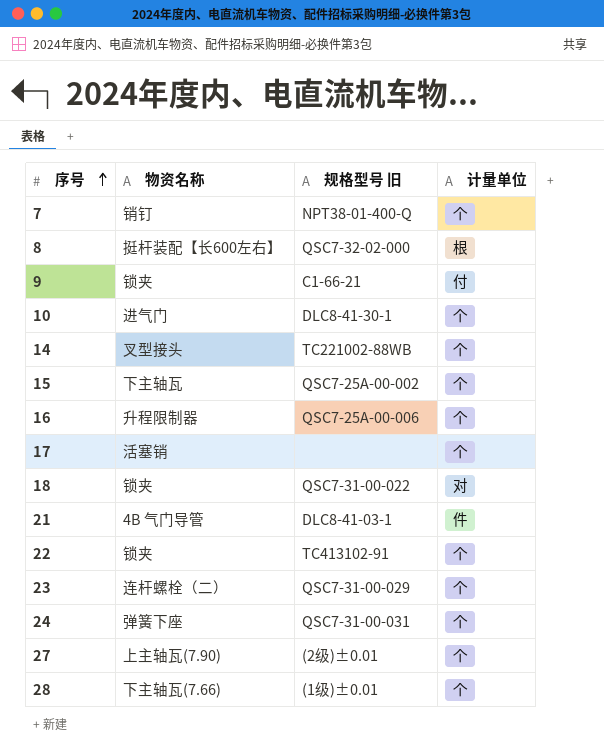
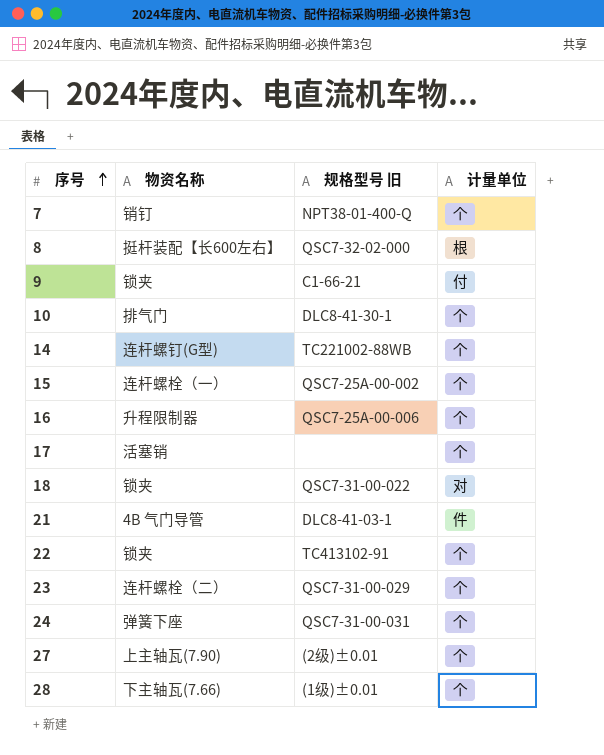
10 | 物资名称: 进气门 -> 排气门
14 | 物资名称: 叉型接头 -> 连杆螺钉(G型)
15 | 物资名称: 下主轴瓦 -> 连杆螺栓（一）

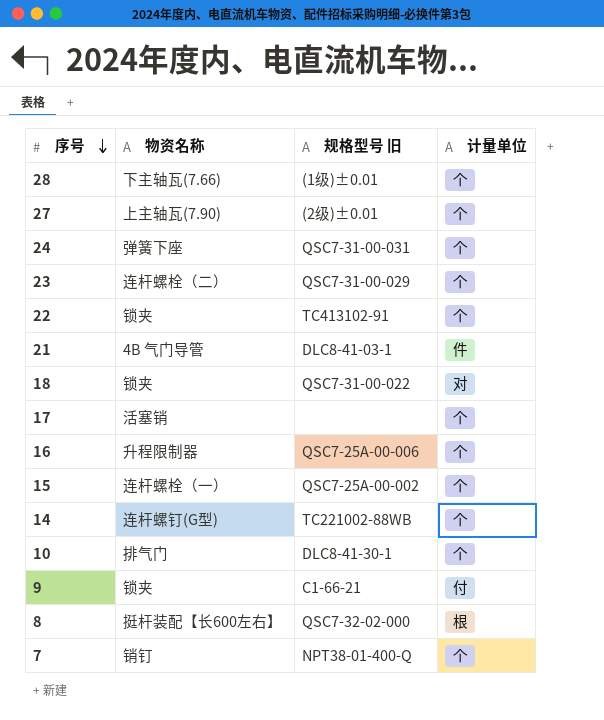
row order: 序号 ascending -> 序号 descending

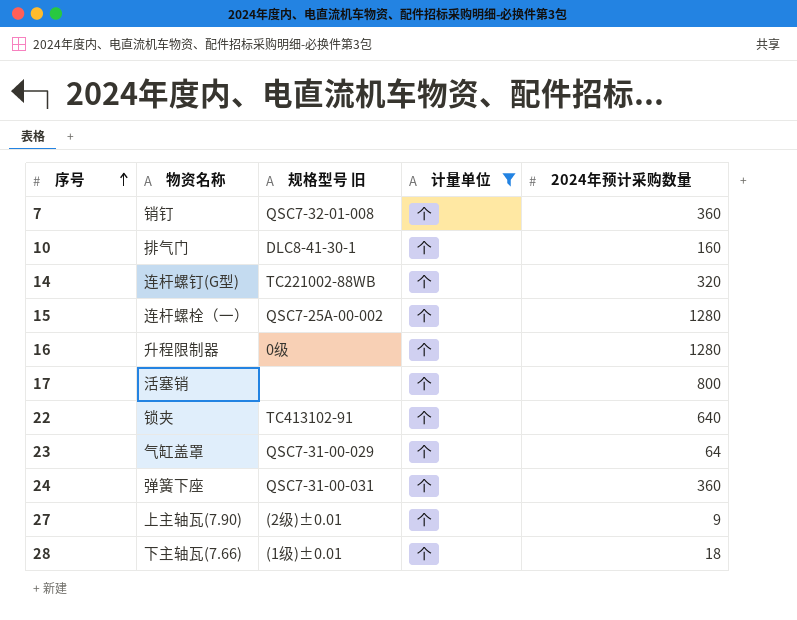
filter: none -> 计量单位 = 个
row order: 序号 descending -> 序号 ascending
column 2024年预计采购数量 | position: none -> 5
7 | 规格型号 旧: NPT38-01-400-Q -> QSC7-32-01-008
16 | 规格型号 旧: QSC7-25A-00-006 -> 0级
23 | 物资名称: 连杆螺栓（二） -> 气缸盖罩

